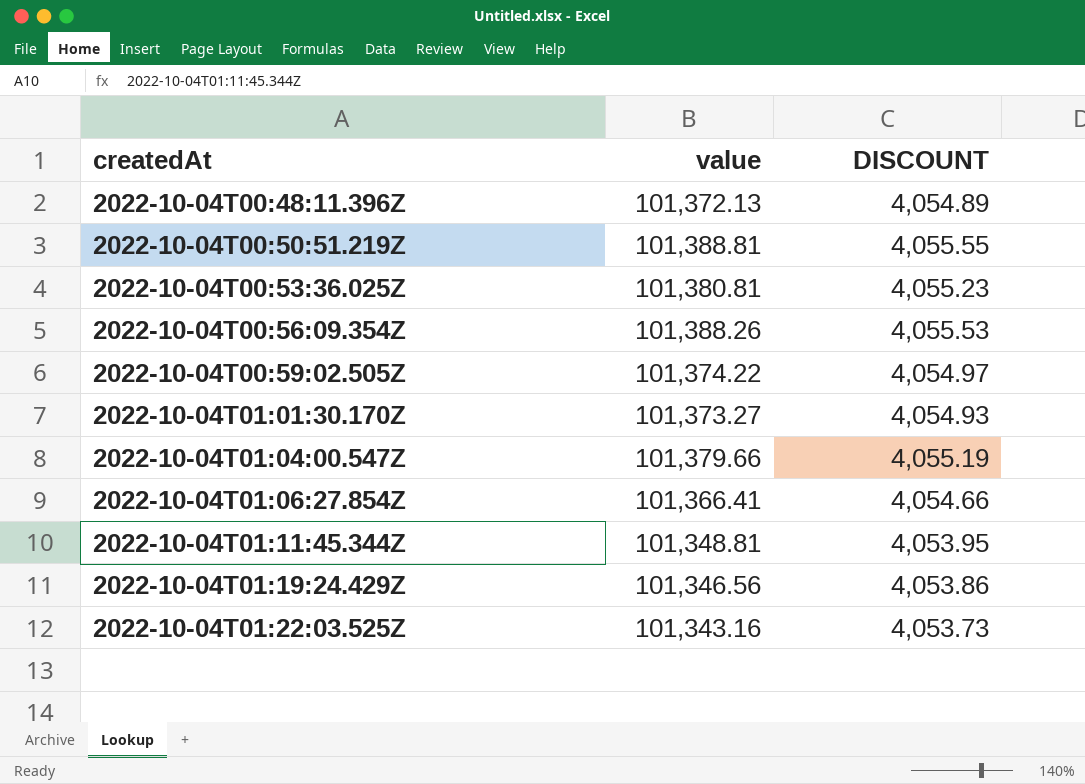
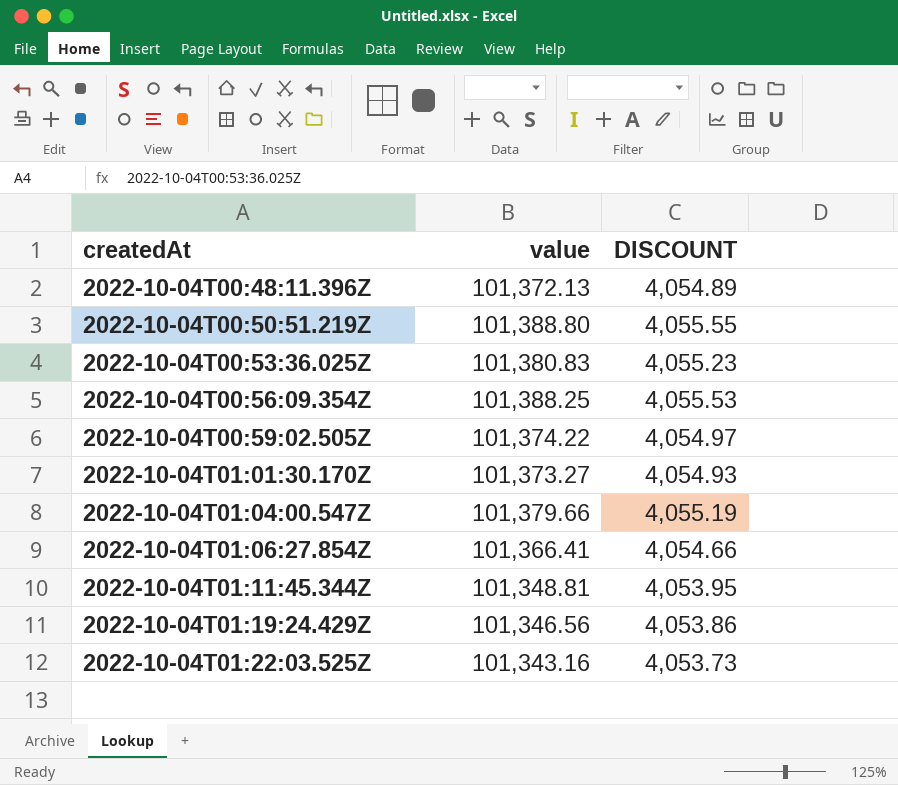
2022-10-04T00:50:51.219Z | value: 101,388.81 -> 101,388.80
2022-10-04T00:53:36.025Z | value: 101,380.81 -> 101,380.83
2022-10-04T00:56:09.354Z | value: 101,388.26 -> 101,388.25

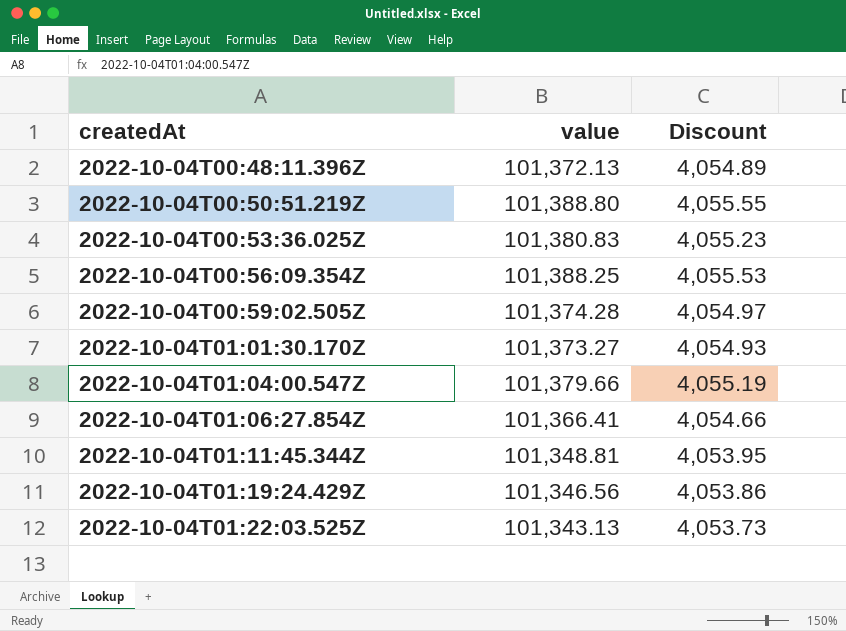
column name: DISCOUNT -> Discount
2022-10-04T00:59:02.505Z | value: 101,374.22 -> 101,374.28
2022-10-04T01:22:03.525Z | value: 101,343.16 -> 101,343.13

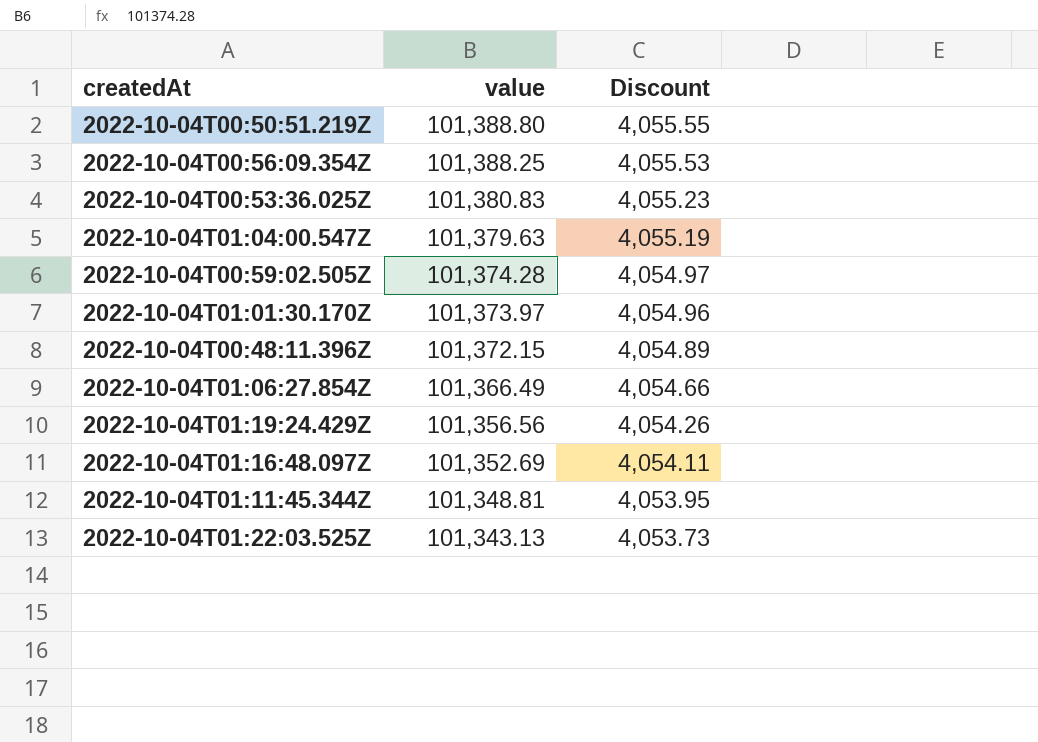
row order: createdAt ascending -> value descending
2022-10-04T01:04:00.547Z | value: 101,379.66 -> 101,379.63
2022-10-04T01:01:30.170Z | value: 101,373.27 -> 101,373.97
2022-10-04T01:01:30.170Z | Discount: 4,054.93 -> 4,054.96
2022-10-04T00:48:11.396Z | value: 101,372.13 -> 101,372.15
2022-10-04T01:06:27.854Z | value: 101,366.41 -> 101,366.49
2022-10-04T01:19:24.429Z | value: 101,346.56 -> 101,356.56
2022-10-04T01:19:24.429Z | Discount: 4,053.86 -> 4,054.26
row 2022-10-04T01:16:48.097Z: none -> 101,352.69 | 4,054.11

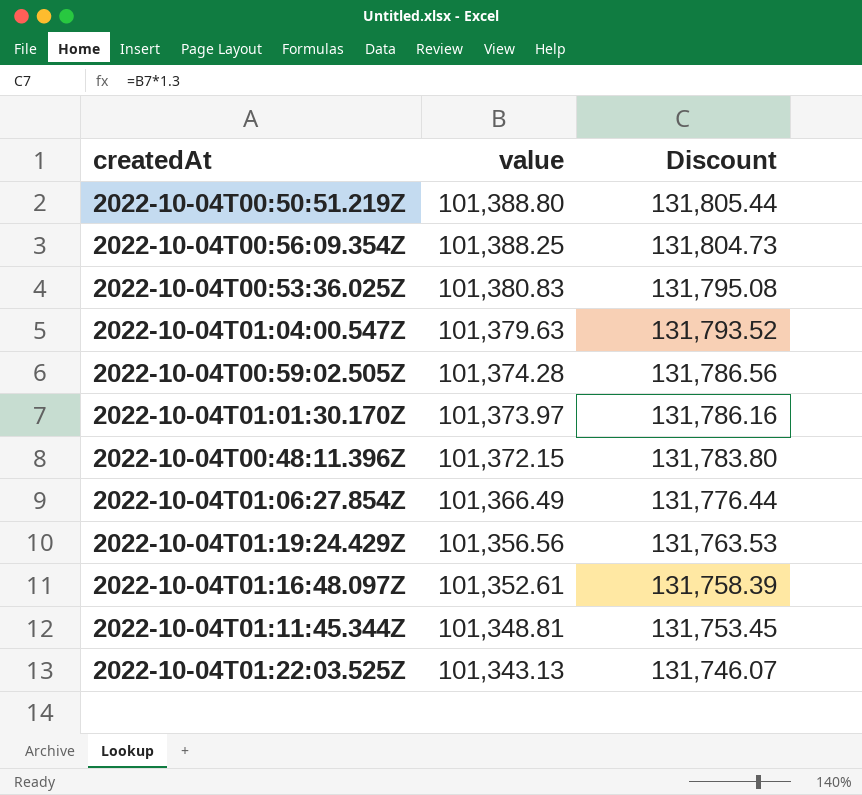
column Discount | formula: [value] * 0.04 -> [value] * 1.3
2022-10-04T01:16:48.097Z | value: 101,352.69 -> 101,352.61

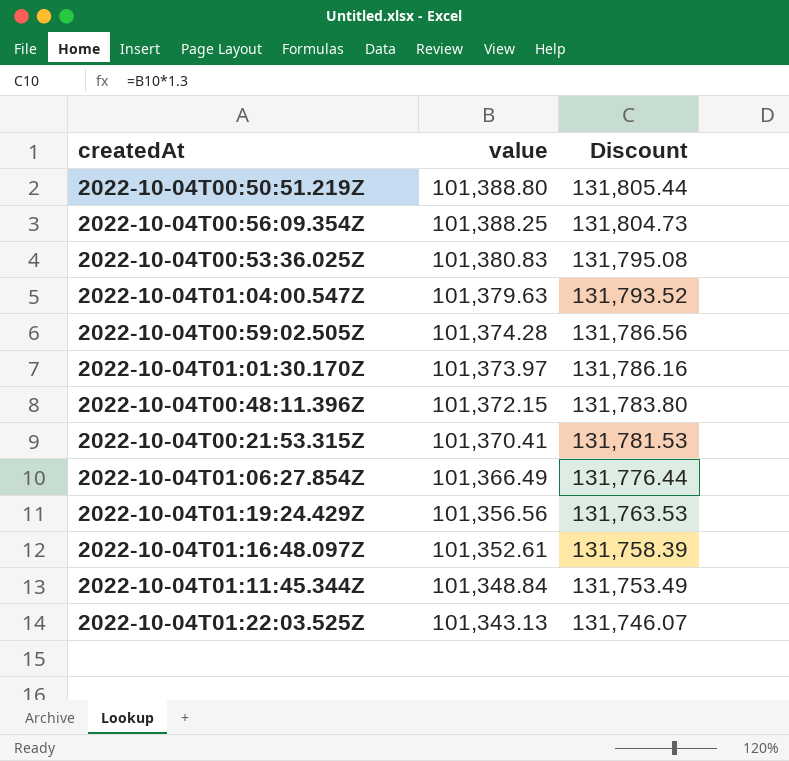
row 2022-10-04T00:21:53.315Z: none -> 101,370.41 | 131,781.53
2022-10-04T01:11:45.344Z | value: 101,348.81 -> 101,348.84
2022-10-04T01:11:45.344Z | Discount: 131,753.45 -> 131,753.49

